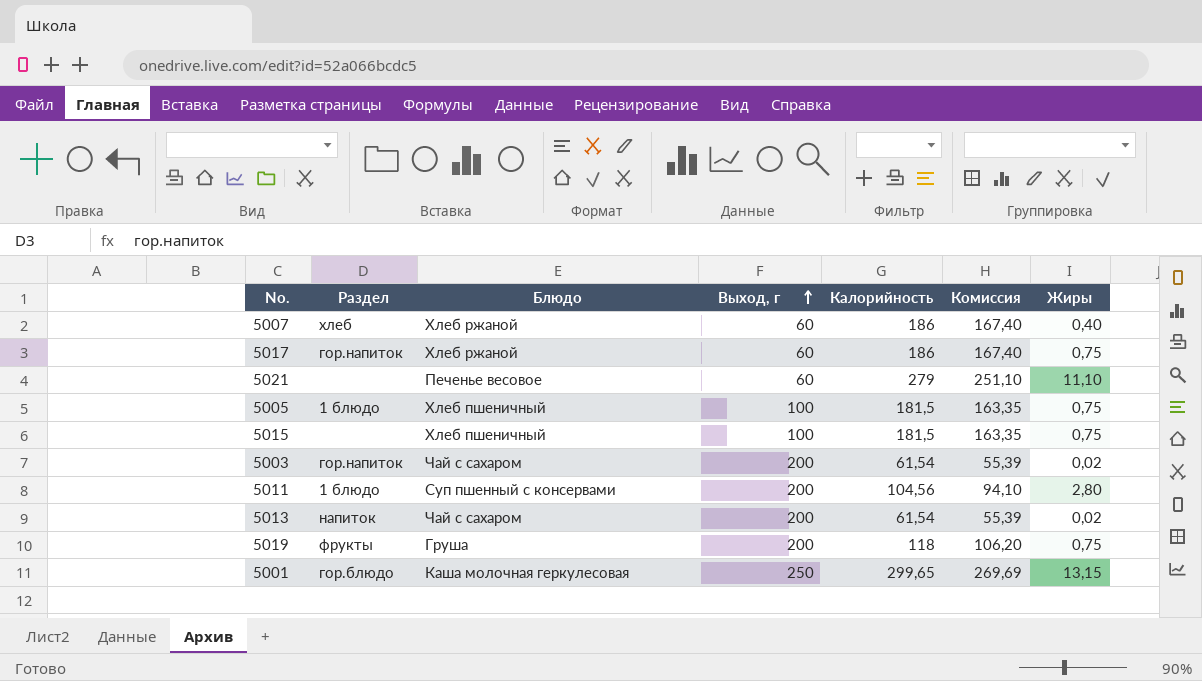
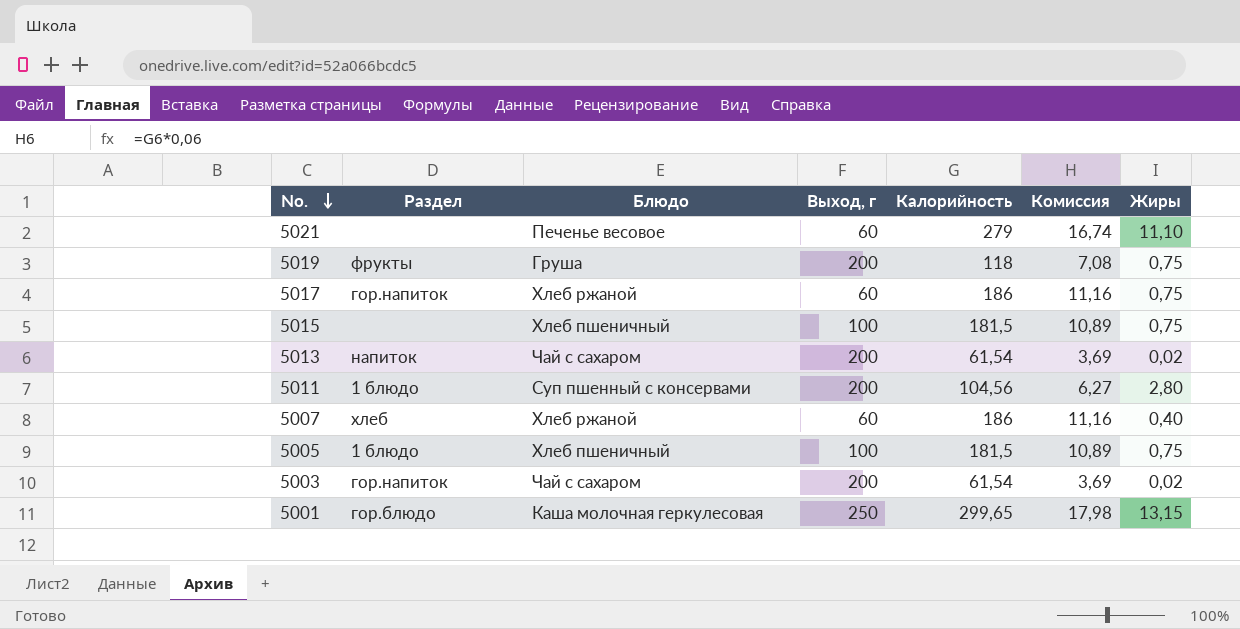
row order: Выход, г ascending -> No. descending
column Комиссия | formula: [Калорийность] * 0,9 -> [Калорийность] * 0,06

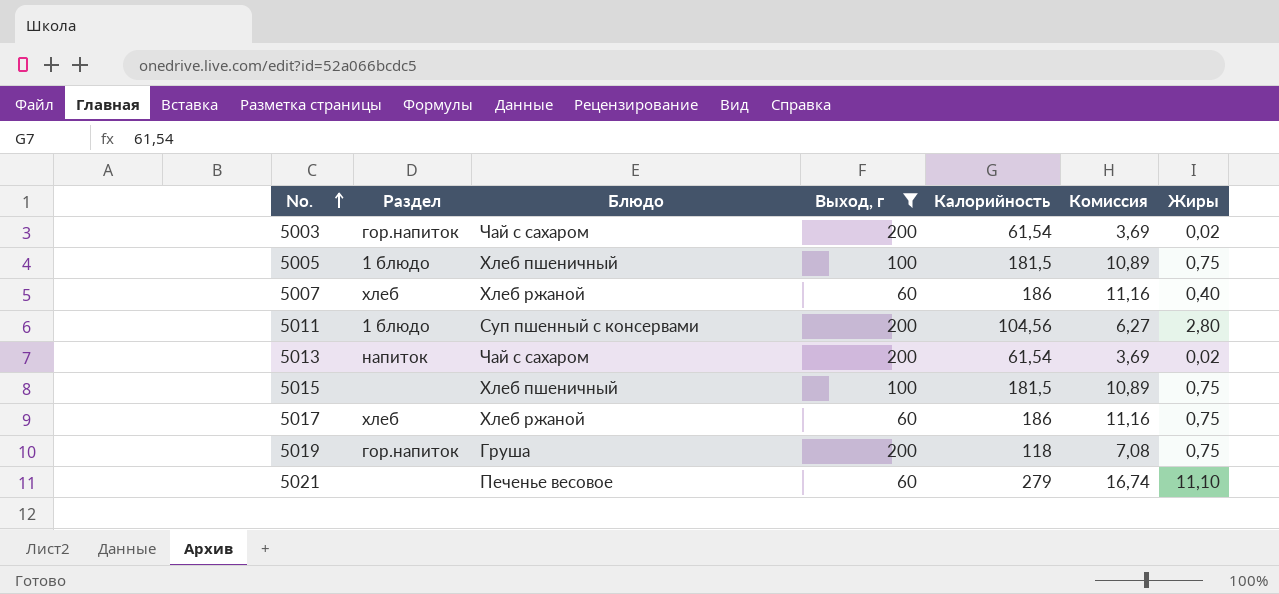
filter: none -> Выход, г != 250
row order: No. descending -> No. ascending
5017 | Раздел: гор.напиток -> хлеб
5019 | Раздел: фрукты -> гор.напиток

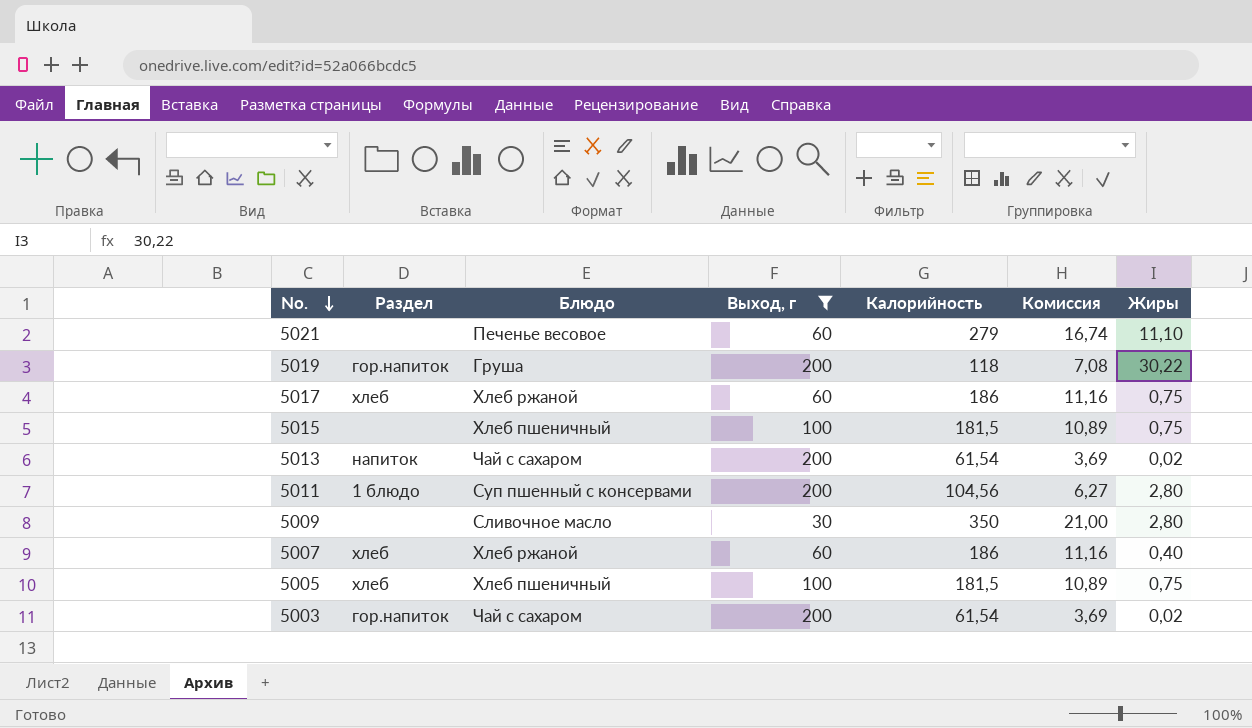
row order: No. ascending -> No. descending
5019 | Жиры: 0,75 -> 30,22
row 5009: none -> none | Сливочное масло | 30 | 350 | 21,00 | 2,80
5005 | Раздел: 1 блюдо -> хлеб

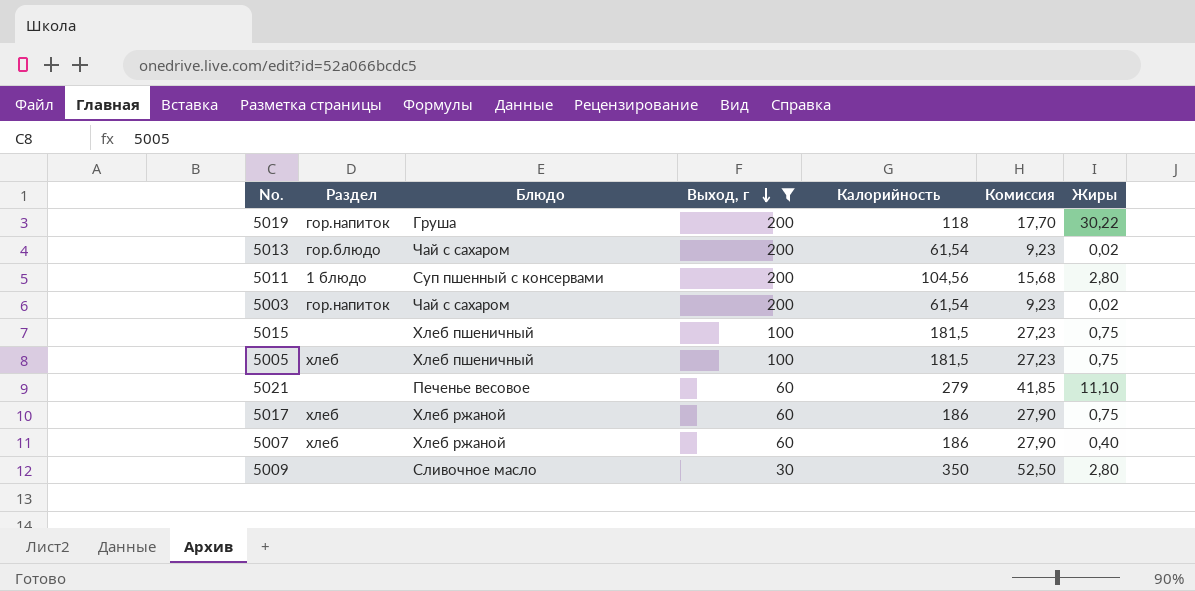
row order: No. descending -> Выход, г descending
column Комиссия | formula: [Калорийность] * 0,06 -> [Калорийность] * 0,15
5013 | Раздел: напиток -> гор.блюдо

